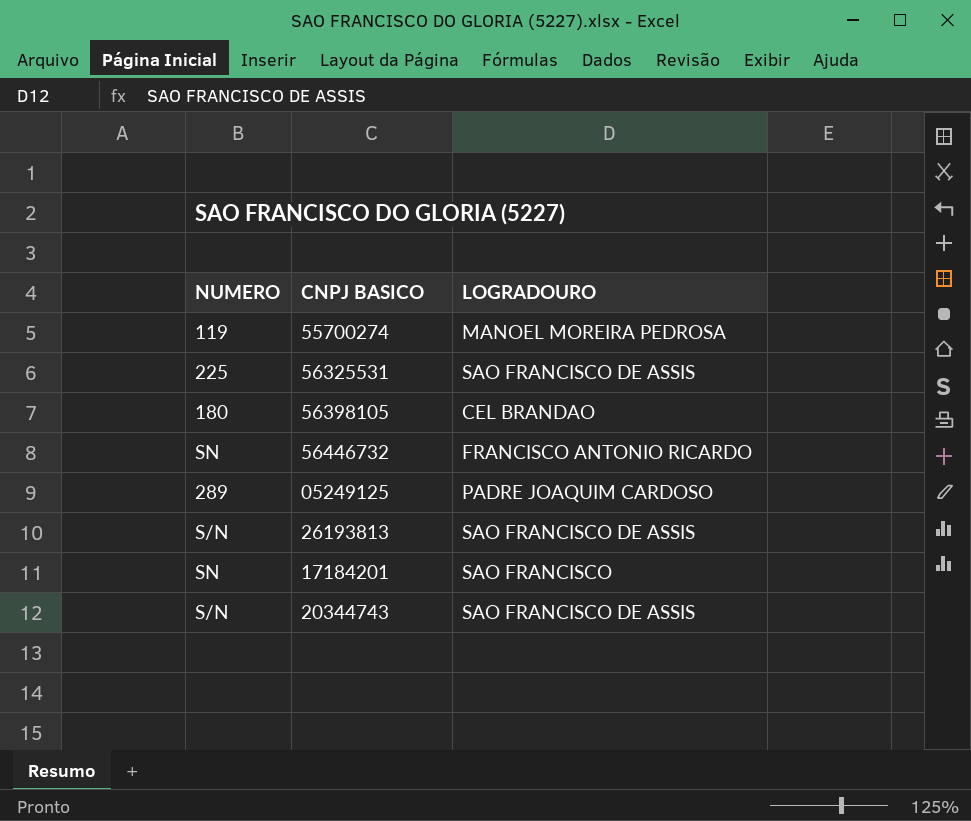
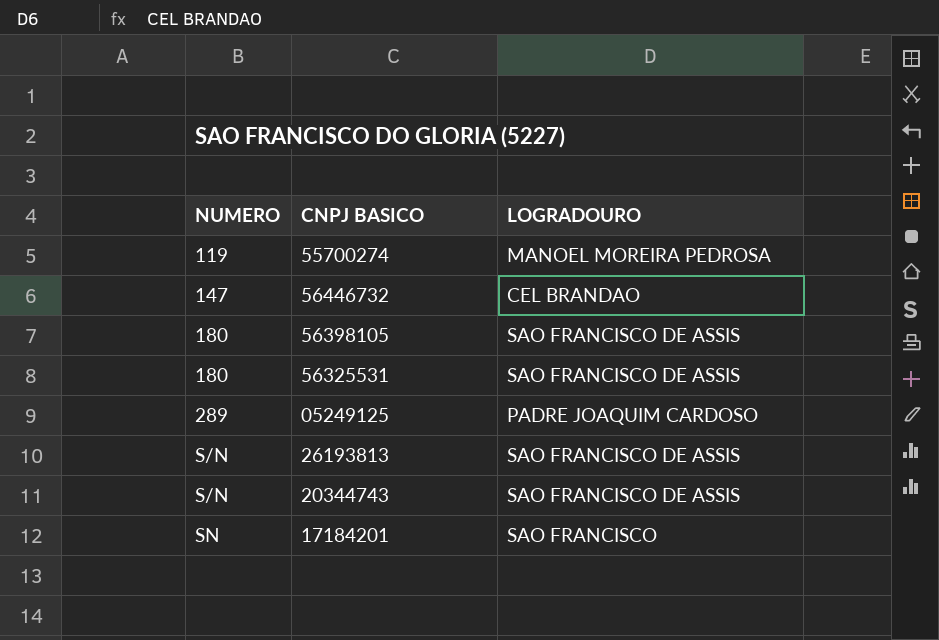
row order: none -> NUMERO ascending
56446732 | NUMERO: SN -> 147
56446732 | LOGRADOURO: FRANCISCO ANTONIO RICARDO -> CEL BRANDAO
56398105 | LOGRADOURO: CEL BRANDAO -> SAO FRANCISCO DE ASSIS
56325531 | NUMERO: 225 -> 180

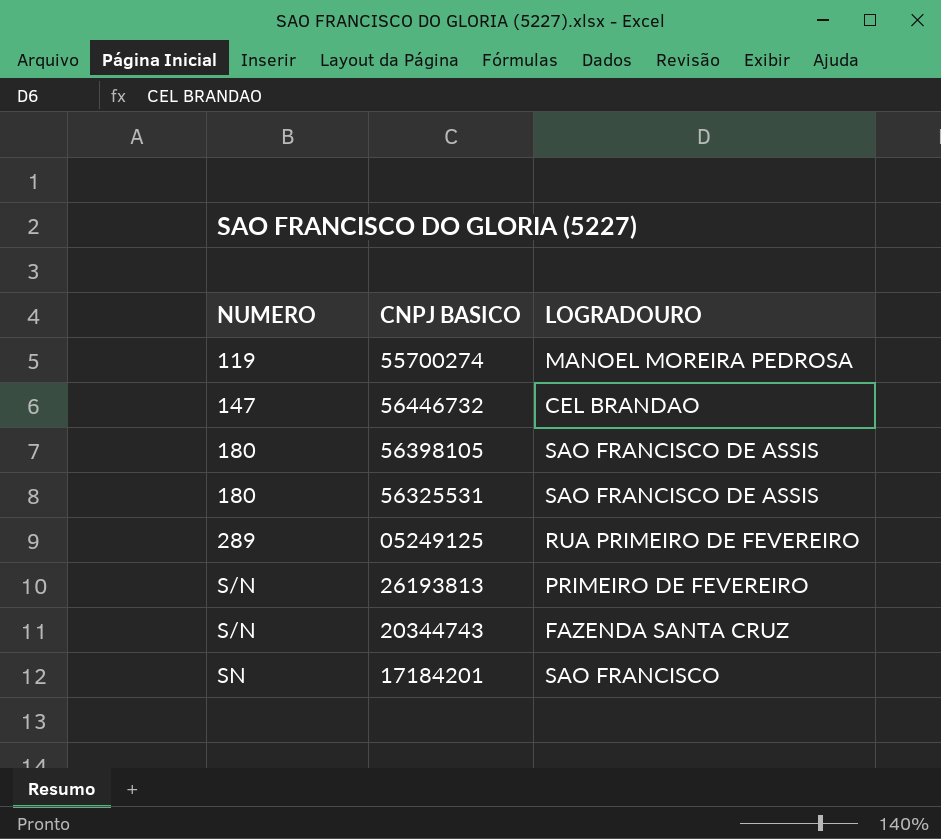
05249125 | LOGRADOURO: PADRE JOAQUIM CARDOSO -> RUA PRIMEIRO DE FEVEREIRO
26193813 | LOGRADOURO: SAO FRANCISCO DE ASSIS -> PRIMEIRO DE FEVEREIRO
20344743 | LOGRADOURO: SAO FRANCISCO DE ASSIS -> FAZENDA SANTA CRUZ

